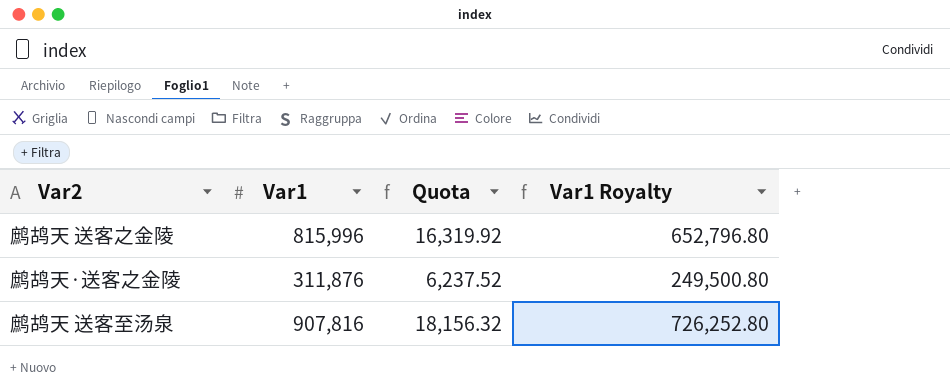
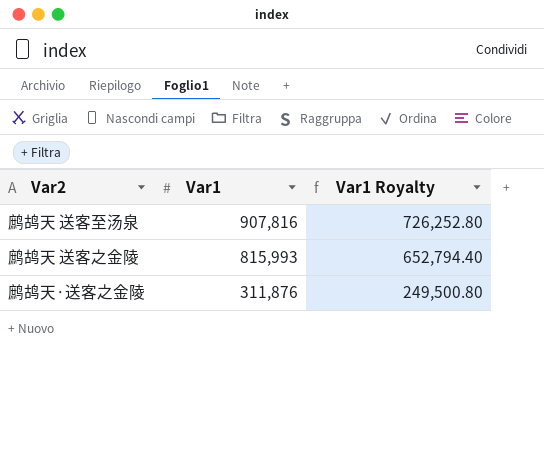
row order: none -> Var1 descending
column Quota | formula: [Var1] * 0.02 -> none
鹧鸪天 送客之金陵 | Var1: 815,996 -> 815,993
鹧鸪天 送客之金陵 | Var1 Royalty: 652,796.80 -> 652,794.40

